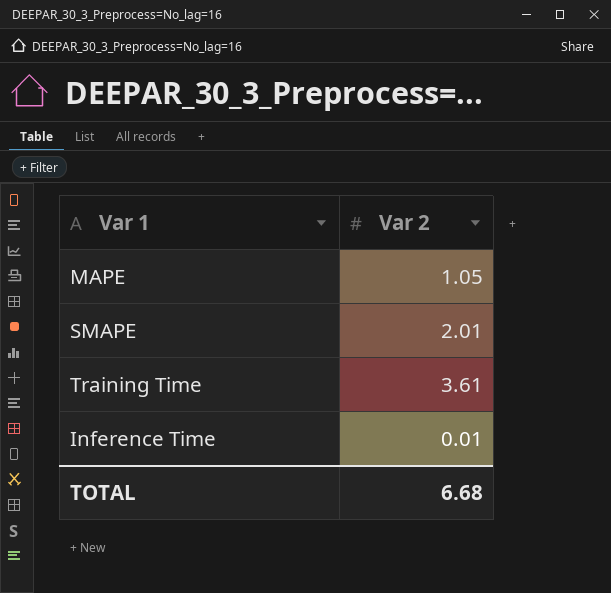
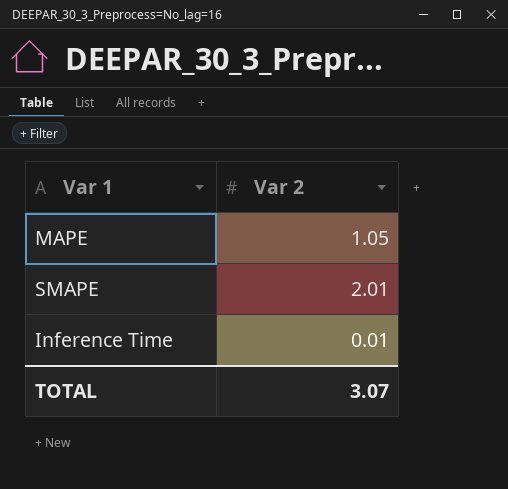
row Training Time: 3.61 -> none
TOTAL | Var 2: 6.68 -> 3.07

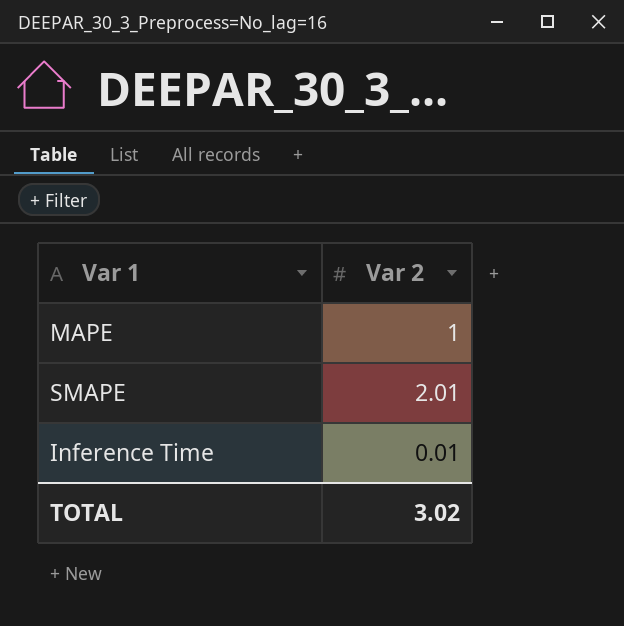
MAPE | Var 2: 1.05 -> 1
TOTAL | Var 2: 3.07 -> 3.02

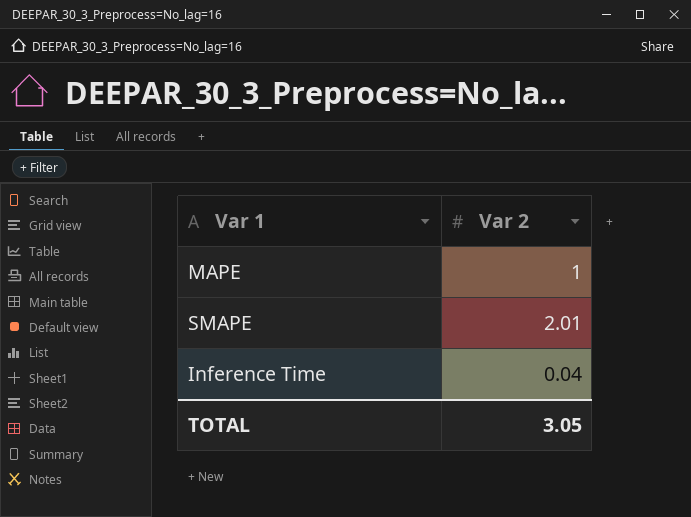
Inference Time | Var 2: 0.01 -> 0.04
TOTAL | Var 2: 3.02 -> 3.05

